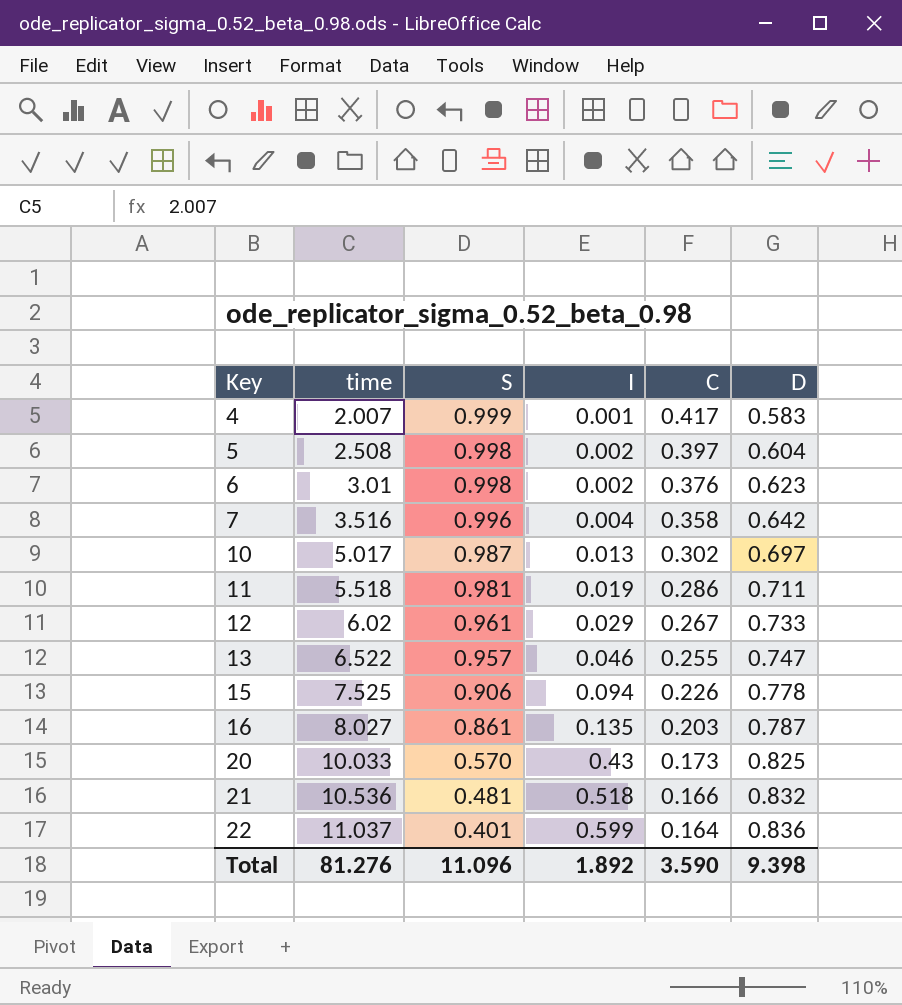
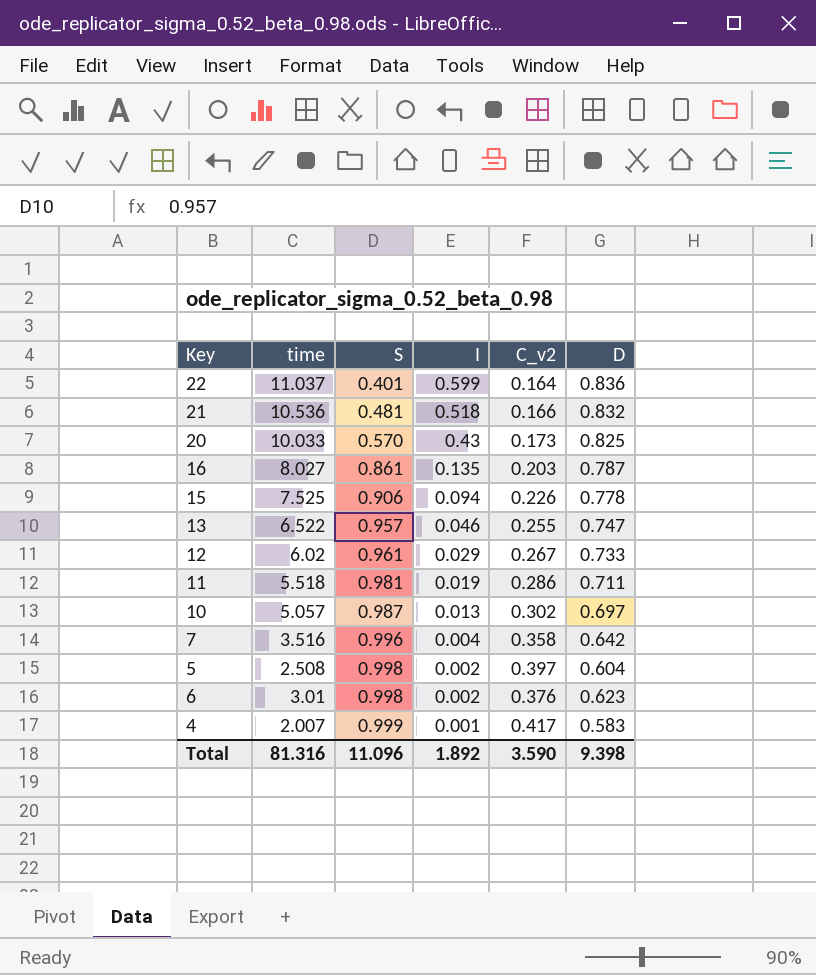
row order: Key ascending -> S ascending
column name: C -> C_v2
10 | time: 5.017 -> 5.057
Total | time: 81.276 -> 81.316

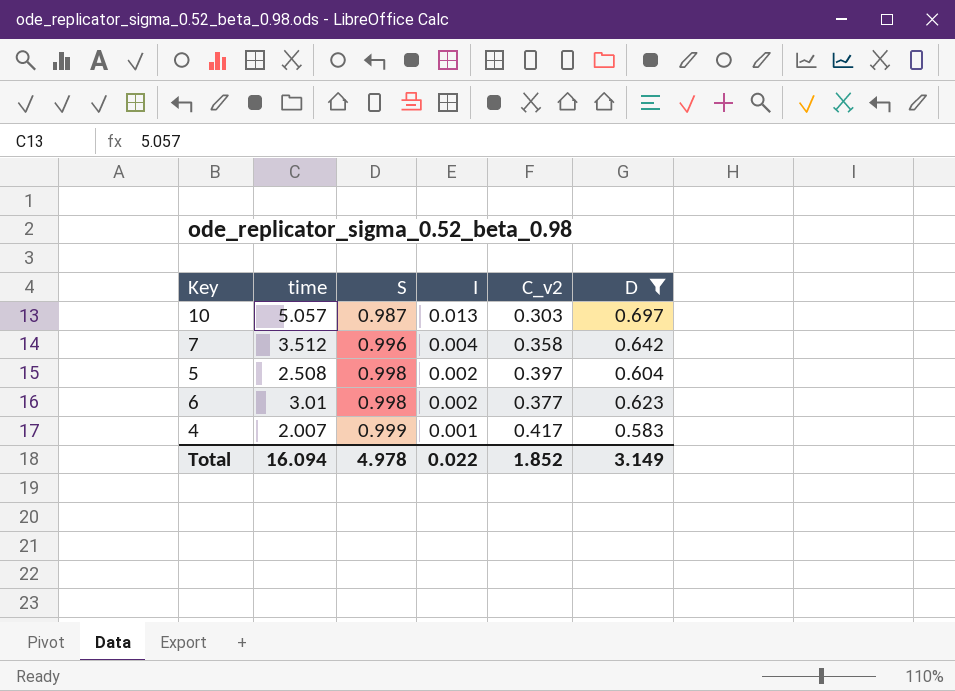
filter: none -> D <= 0.697
10 | C_v2: 0.302 -> 0.303
7 | time: 3.516 -> 3.512
6 | C_v2: 0.376 -> 0.377
Total | time: 81.316 -> 16.094
Total | S: 11.096 -> 4.978
Total | I: 1.892 -> 0.022
Total | C_v2: 3.590 -> 1.852
Total | D: 9.398 -> 3.149

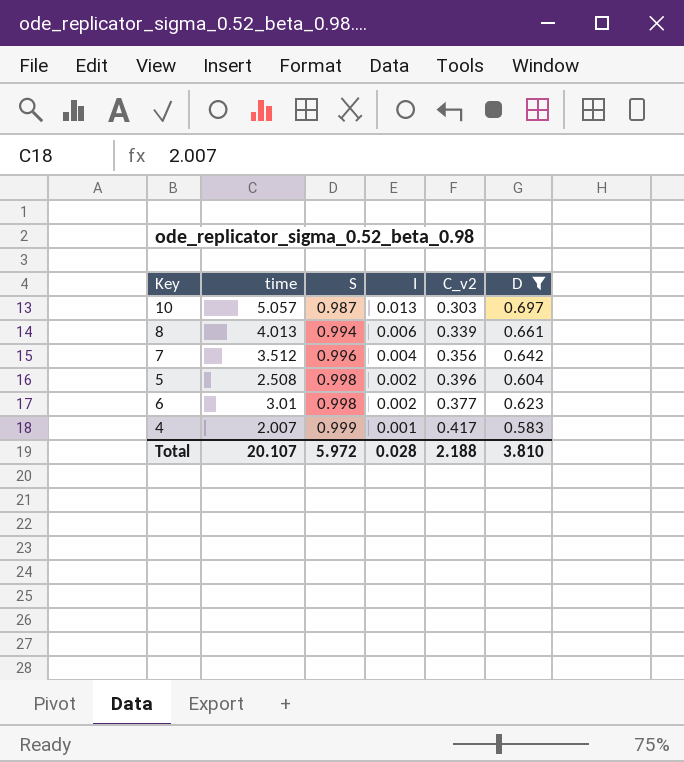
row 8: none -> 4.013 | 0.994 | 0.006 | 0.339 | 0.661
7 | C_v2: 0.358 -> 0.356
5 | C_v2: 0.397 -> 0.396
Total | time: 16.094 -> 20.107
Total | S: 4.978 -> 5.972
Total | I: 0.022 -> 0.028
Total | C_v2: 1.852 -> 2.188
Total | D: 3.149 -> 3.810

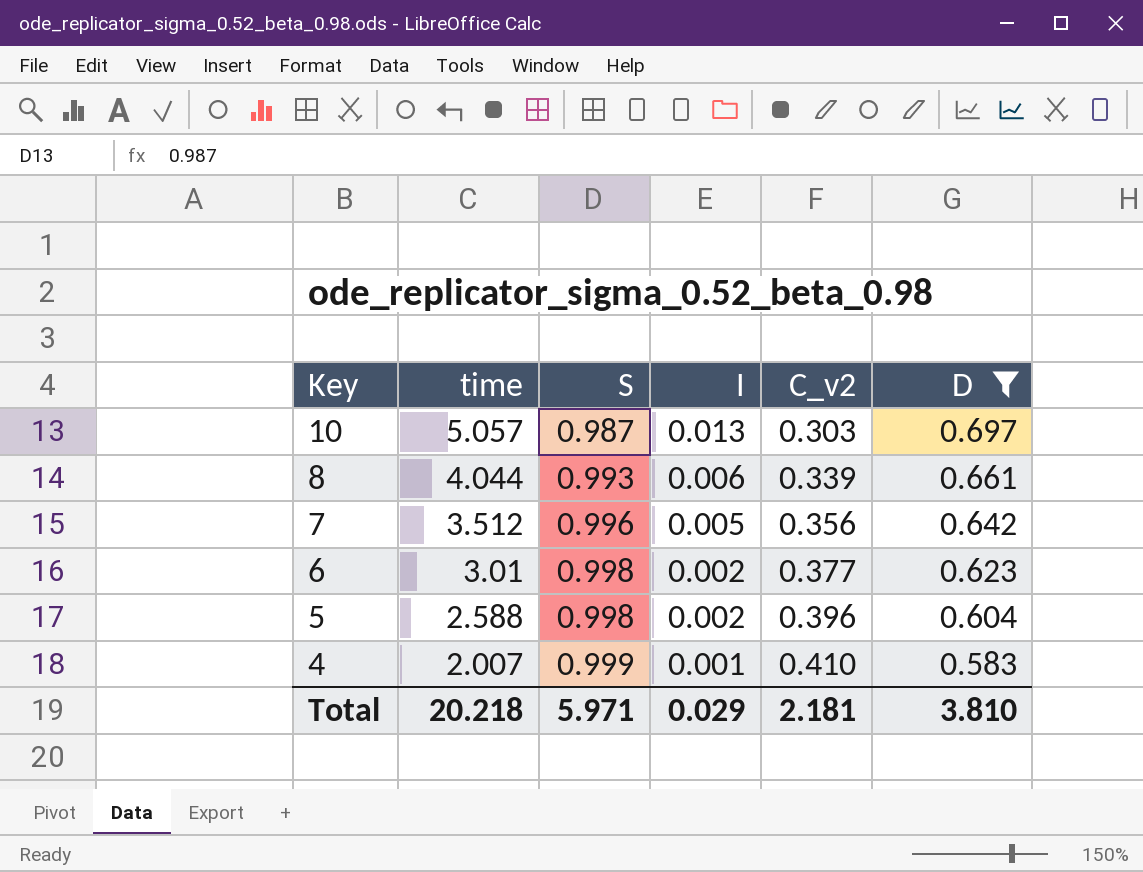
row order: S ascending -> Key descending
8 | time: 4.013 -> 4.044
8 | S: 0.994 -> 0.993
7 | I: 0.004 -> 0.005
5 | time: 2.508 -> 2.588
4 | C_v2: 0.417 -> 0.410
Total | time: 20.107 -> 20.218
Total | S: 5.972 -> 5.971
Total | I: 0.028 -> 0.029
Total | C_v2: 2.188 -> 2.181

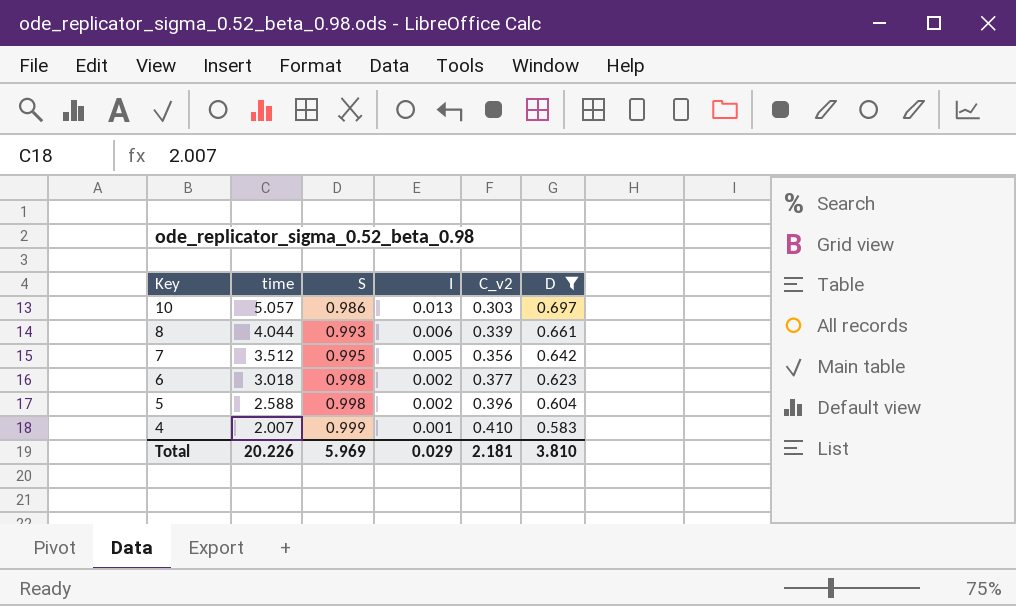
10 | S: 0.987 -> 0.986
7 | S: 0.996 -> 0.995
6 | time: 3.01 -> 3.018
Total | time: 20.218 -> 20.226
Total | S: 5.971 -> 5.969

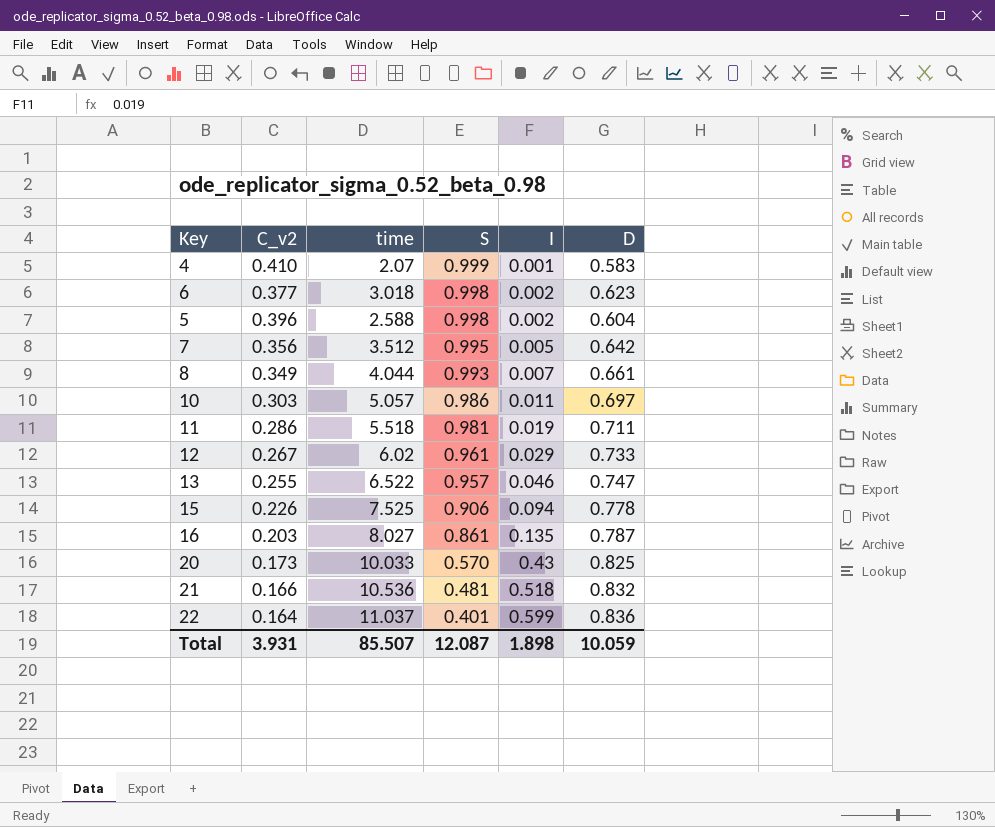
filter: D <= 0.697 -> none
row order: Key descending -> S descending
column C_v2 | position: 5 -> 2
4 | time: 2.007 -> 2.07
8 | C_v2: 0.339 -> 0.349
8 | I: 0.006 -> 0.007
10 | I: 0.013 -> 0.011
Total | C_v2: 2.181 -> 3.931
Total | time: 20.226 -> 85.507
Total | S: 5.969 -> 12.087
Total | I: 0.029 -> 1.898
Total | D: 3.810 -> 10.059

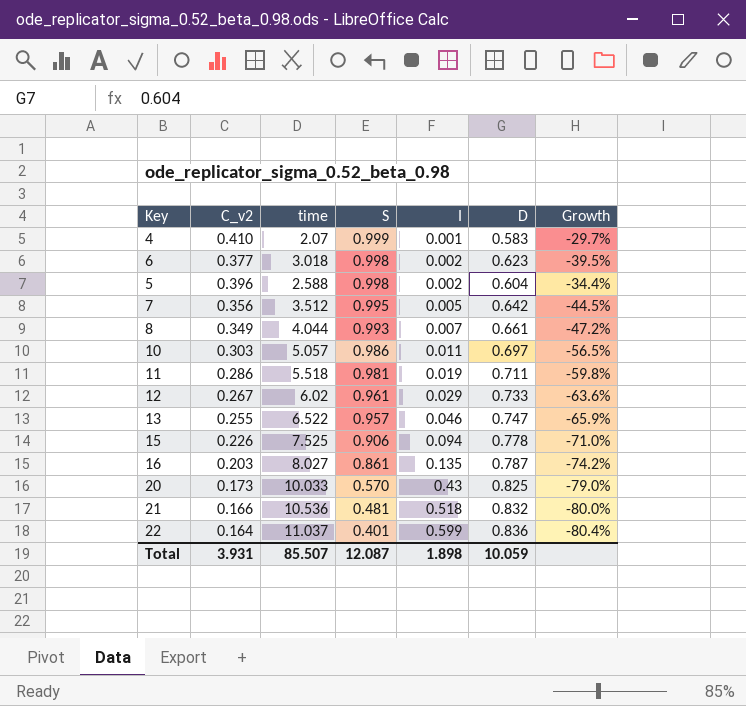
column Growth | formula: none -> ([C_v2] - [D]) / [D]

